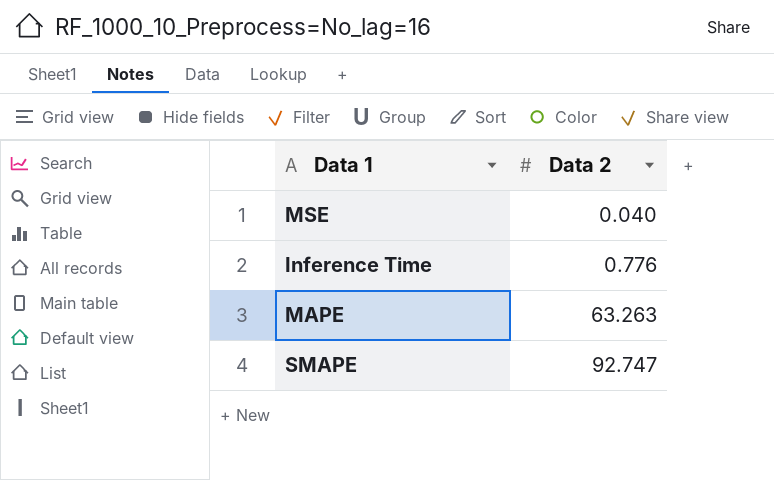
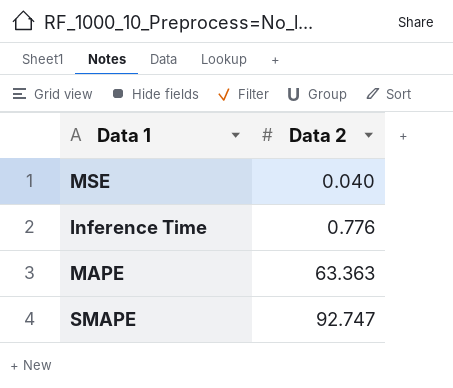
MAPE | Data 2: 63.263 -> 63.363

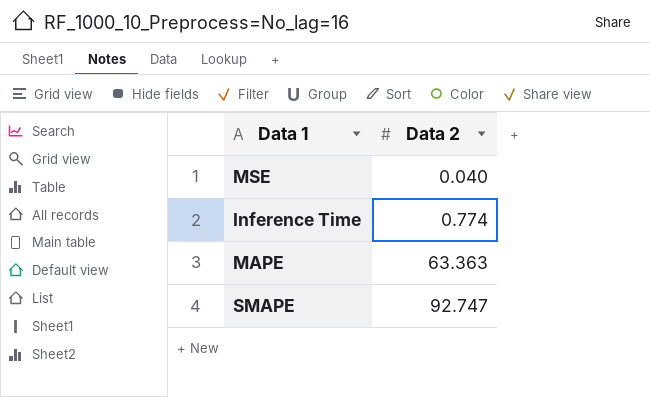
Inference Time | Data 2: 0.776 -> 0.774

